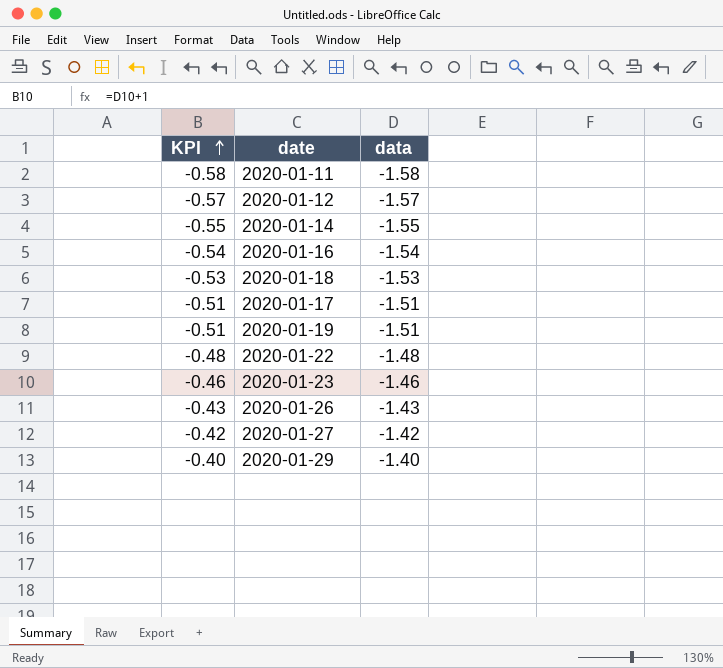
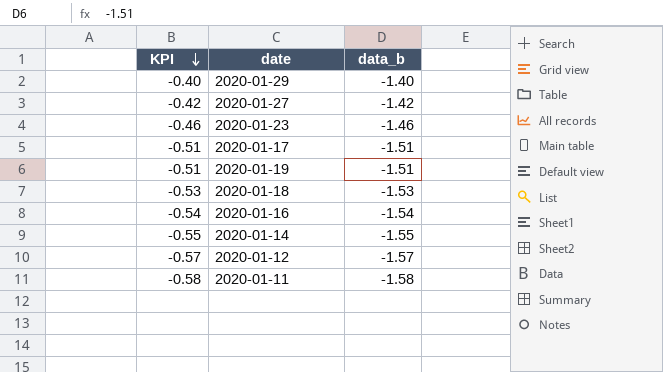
row order: KPI ascending -> KPI descending
column name: data -> data_b
row 2020-01-22: -0.48 | -1.48 -> none
row 2020-01-26: -0.43 | -1.43 -> none

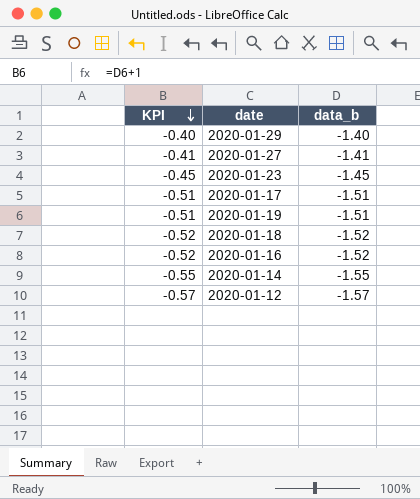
row 2020-01-11: -0.58 | -1.58 -> none
2020-01-27 | KPI: -0.42 -> -0.41
2020-01-27 | data_b: -1.42 -> -1.41
2020-01-23 | KPI: -0.46 -> -0.45
2020-01-23 | data_b: -1.46 -> -1.45
2020-01-18 | KPI: -0.53 -> -0.52
2020-01-18 | data_b: -1.53 -> -1.52
2020-01-16 | KPI: -0.54 -> -0.52
2020-01-16 | data_b: -1.54 -> -1.52

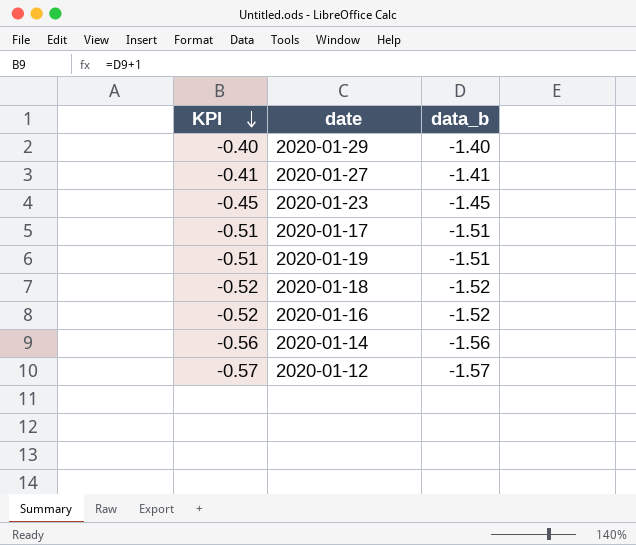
2020-01-14 | KPI: -0.55 -> -0.56
2020-01-14 | data_b: -1.55 -> -1.56

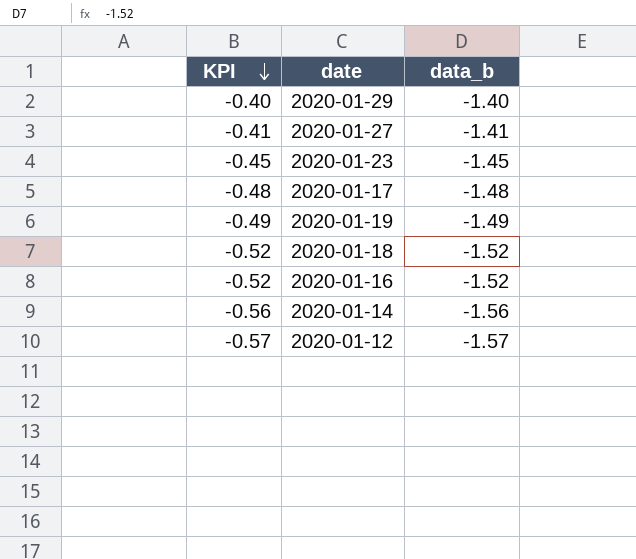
2020-01-17 | KPI: -0.51 -> -0.48
2020-01-17 | data_b: -1.51 -> -1.48
2020-01-19 | KPI: -0.51 -> -0.49
2020-01-19 | data_b: -1.51 -> -1.49

